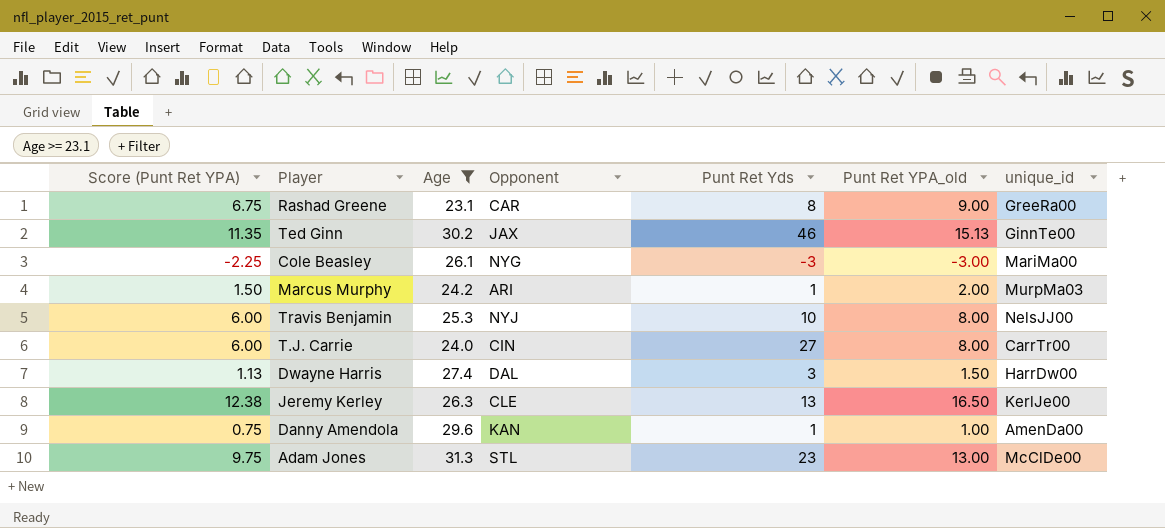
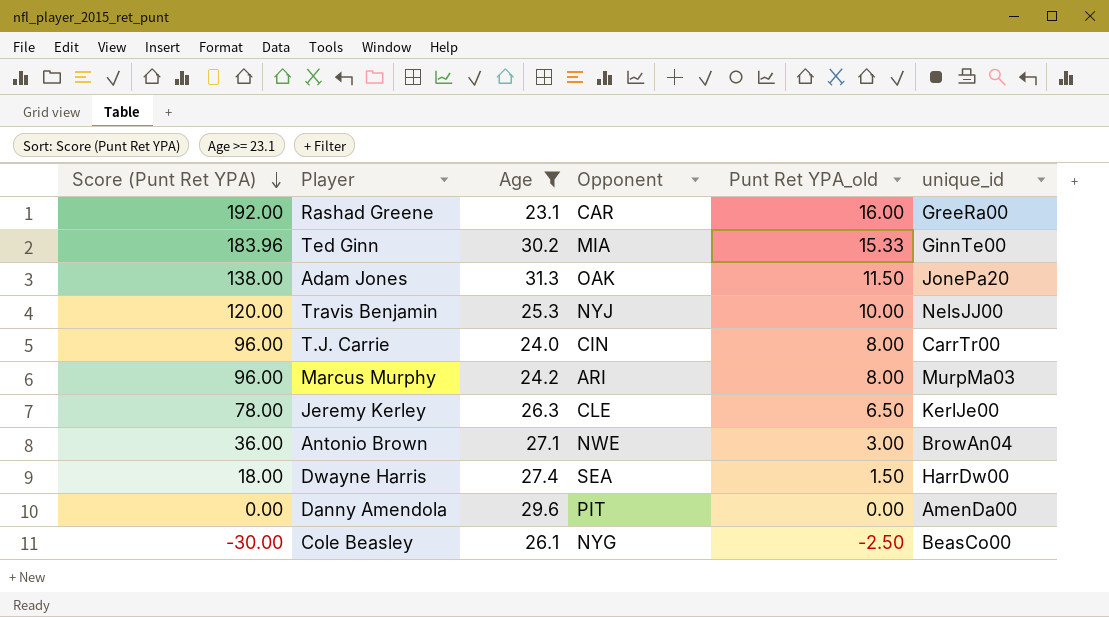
row order: none -> Score (Punt Ret YPA) descending
column Punt Ret Yds | position: 5 -> none
column Score (Punt Ret YPA) | formula: [Punt Ret YPA_old] * 0.75 -> [Punt Ret YPA_old] * 12
Rashad Greene | Punt Ret YPA_old: 9.00 -> 16.00
Ted Ginn | Opponent: JAX -> MIA
Ted Ginn | Punt Ret YPA_old: 15.13 -> 15.33
Adam Jones | Opponent: STL -> OAK
Adam Jones | Punt Ret YPA_old: 13.00 -> 11.50
Adam Jones | unique_id: McClDe00 -> JonePa20
Travis Benjamin | Punt Ret YPA_old: 8.00 -> 10.00
Marcus Murphy | Punt Ret YPA_old: 2.00 -> 8.00
Jeremy Kerley | Punt Ret YPA_old: 16.50 -> 6.50
row Antonio Brown: none -> 36.00 | 27.1 | NWE | 3.00 | BrowAn04
Dwayne Harris | Opponent: DAL -> SEA
Danny Amendola | Opponent: KAN -> PIT
Danny Amendola | Punt Ret YPA_old: 1.00 -> 0.00
Cole Beasley | Punt Ret YPA_old: -3.00 -> -2.50
Cole Beasley | unique_id: MariMa00 -> BeasCo00

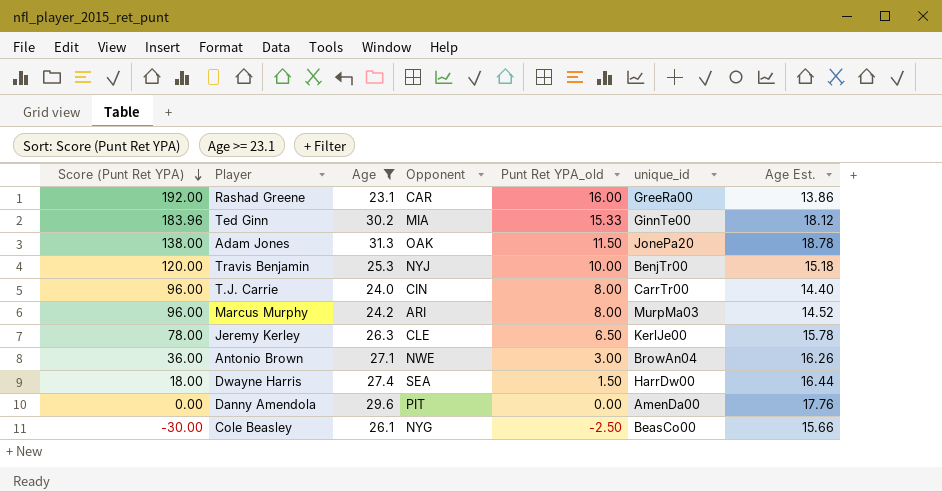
column Age Est. | formula: none -> [Age] * 0.6
Travis Benjamin | unique_id: NelsJJ00 -> BenjTr00

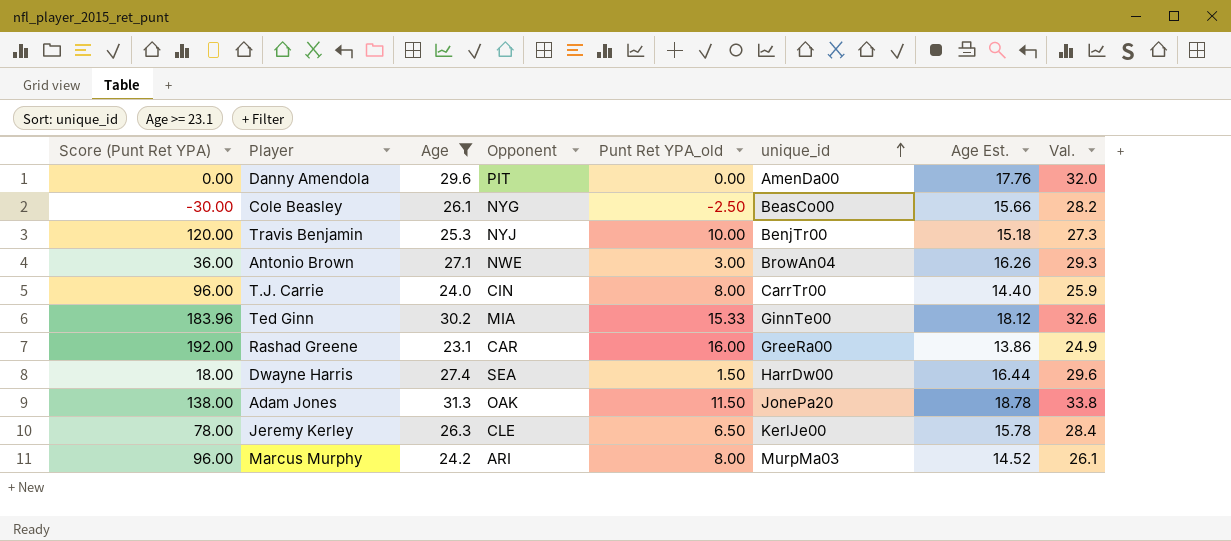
row order: Score (Punt Ret YPA) descending -> unique_id ascending
column Val. | formula: none -> [Age] * 1.08

